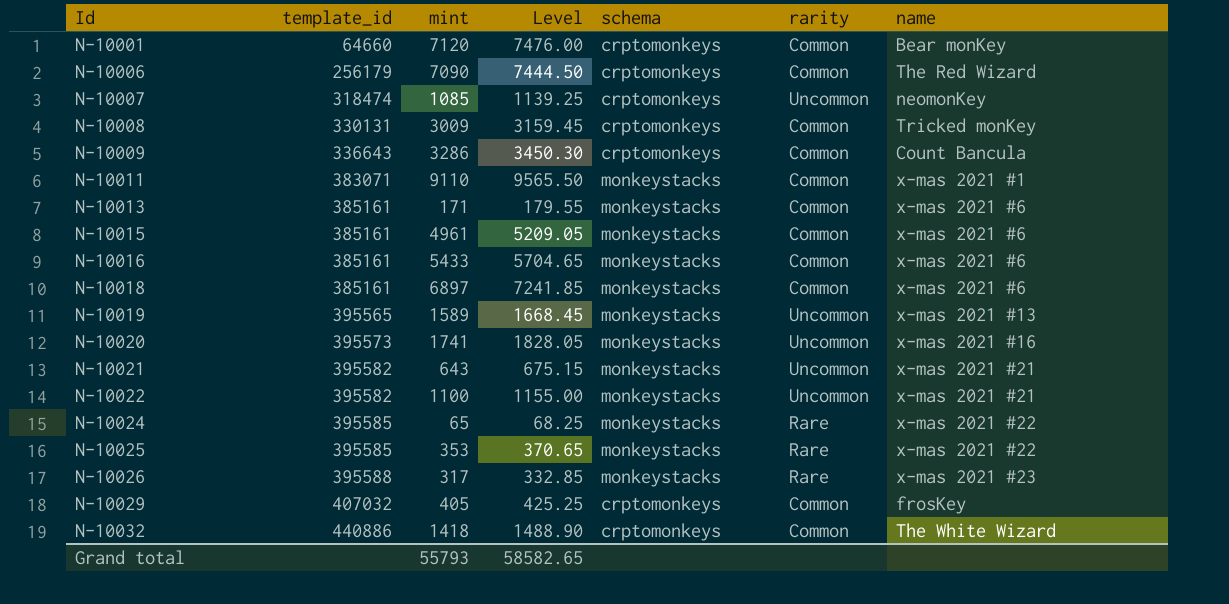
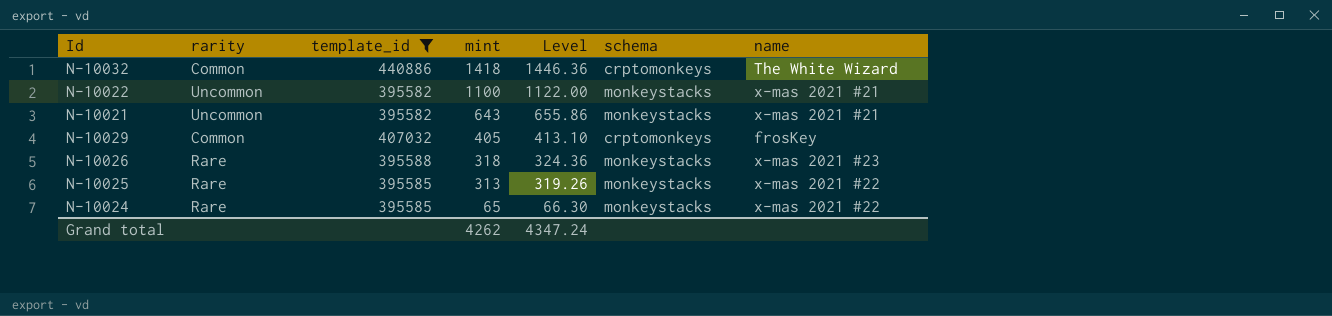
filter: none -> template_id >= 395582
row order: Id ascending -> mint descending
column rarity | position: 6 -> 2
column Level | formula: [mint] * 1.05 -> [mint] * 1.02
N-10026 | mint: 317 -> 318
N-10025 | mint: 353 -> 313
Grand total | mint: 55793 -> 4262
Grand total | Level: 58582.65 -> 4347.24

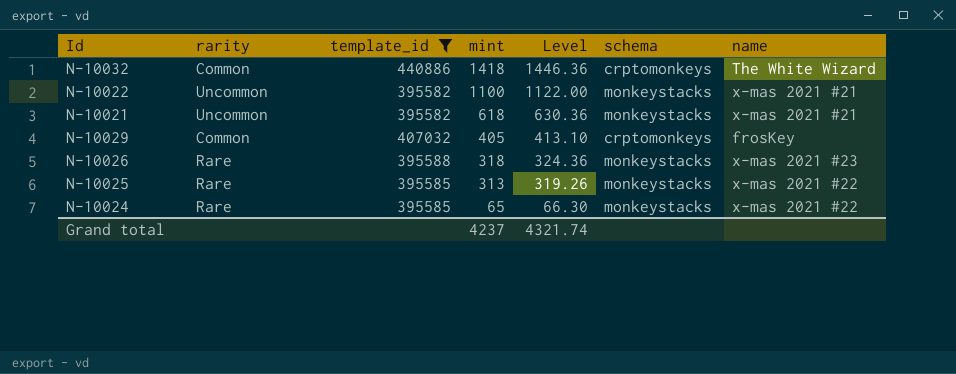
N-10021 | mint: 643 -> 618
N-10021 | Level: 655.86 -> 630.36
Grand total | mint: 4262 -> 4237
Grand total | Level: 4347.24 -> 4321.74

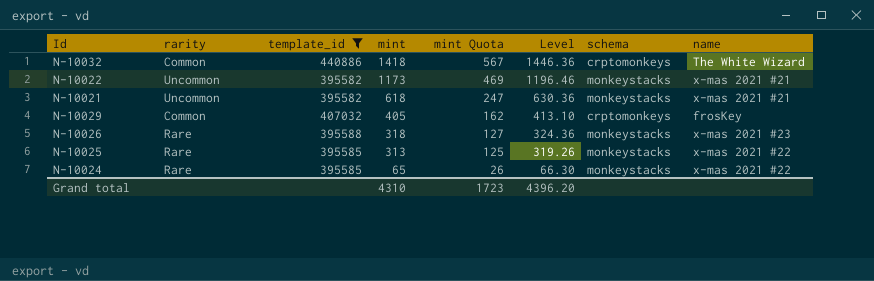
column mint Quota | formula: none -> [mint] * 0.4
N-10022 | mint: 1100 -> 1173
N-10022 | Level: 1122.00 -> 1196.46
Grand total | mint: 4237 -> 4310
Grand total | Level: 4321.74 -> 4396.20

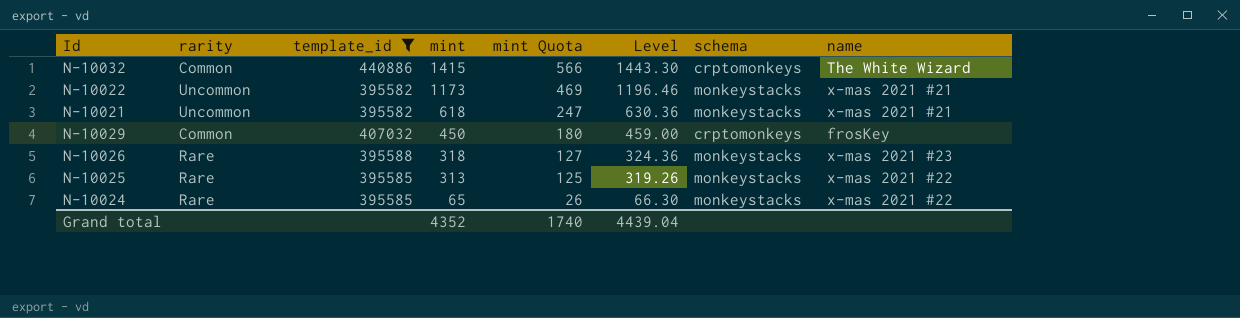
N-10032 | mint: 1418 -> 1415
N-10032 | mint Quota: 567 -> 566
N-10032 | Level: 1446.36 -> 1443.30
N-10029 | mint: 405 -> 450
N-10029 | mint Quota: 162 -> 180
N-10029 | Level: 413.10 -> 459.00
Grand total | mint: 4310 -> 4352
Grand total | mint Quota: 1723 -> 1740
Grand total | Level: 4396.20 -> 4439.04

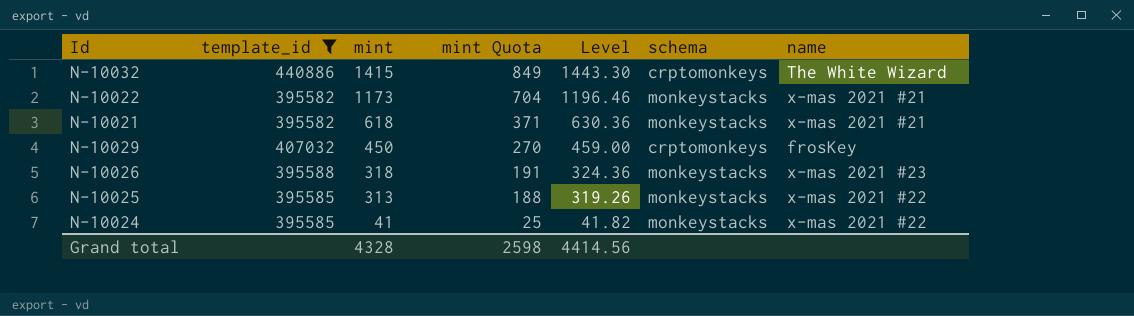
column rarity | position: 2 -> none
column mint Quota | formula: [mint] * 0.4 -> [mint] * 0.6
N-10024 | mint: 65 -> 41
N-10024 | Level: 66.30 -> 41.82
Grand total | mint: 4352 -> 4328
Grand total | mint Quota: 1740 -> 2598
Grand total | Level: 4439.04 -> 4414.56

